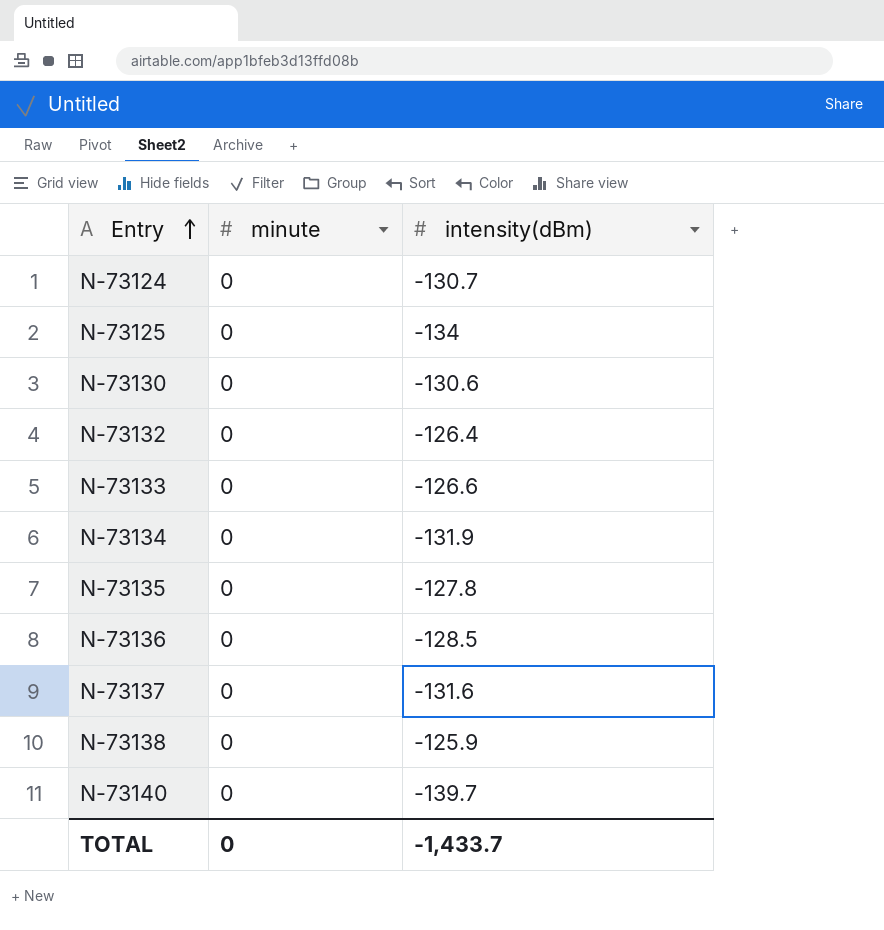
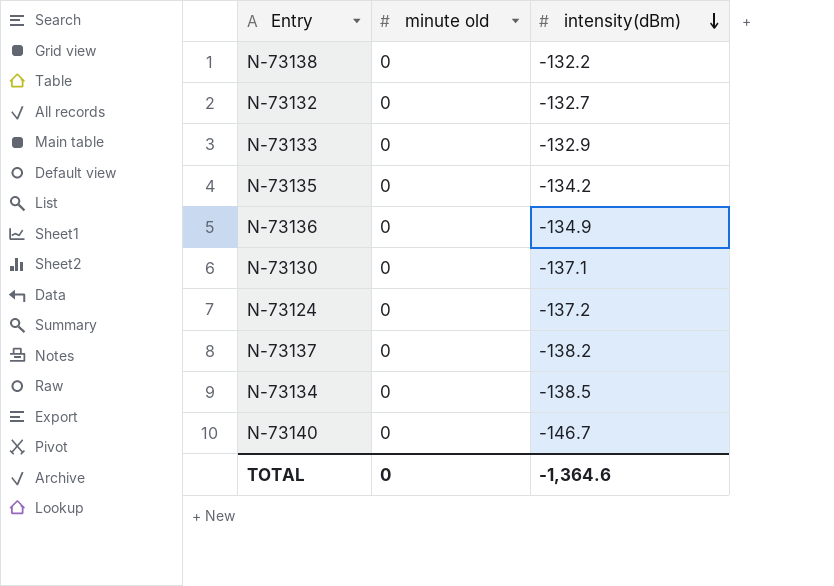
row order: Entry ascending -> intensity(dBm) descending
column name: minute -> minute old
row N-73125: 0 | -134 -> none
N-73138 | intensity(dBm): -125.9 -> -132.2
N-73132 | intensity(dBm): -126.4 -> -132.7
N-73133 | intensity(dBm): -126.6 -> -132.9
N-73135 | intensity(dBm): -127.8 -> -134.2
N-73136 | intensity(dBm): -128.5 -> -134.9
N-73130 | intensity(dBm): -130.6 -> -137.1
N-73124 | intensity(dBm): -130.7 -> -137.2
N-73137 | intensity(dBm): -131.6 -> -138.2
N-73134 | intensity(dBm): -131.9 -> -138.5
N-73140 | intensity(dBm): -139.7 -> -146.7
TOTAL | intensity(dBm): -1,433.7 -> -1,364.6

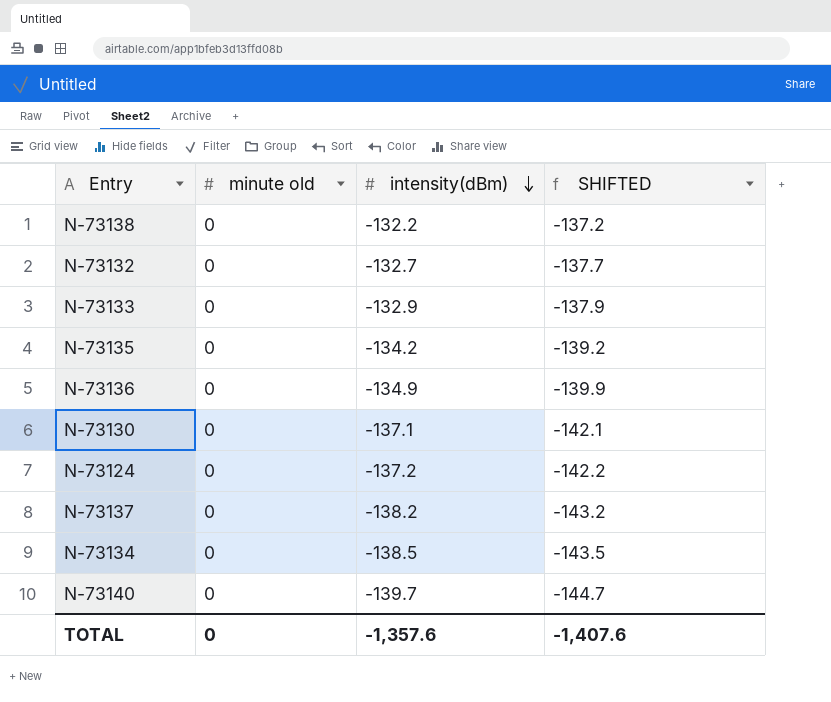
column SHIFTED | formula: none -> [intensity(dBm)] - 5
N-73140 | intensity(dBm): -146.7 -> -139.7
TOTAL | intensity(dBm): -1,364.6 -> -1,357.6

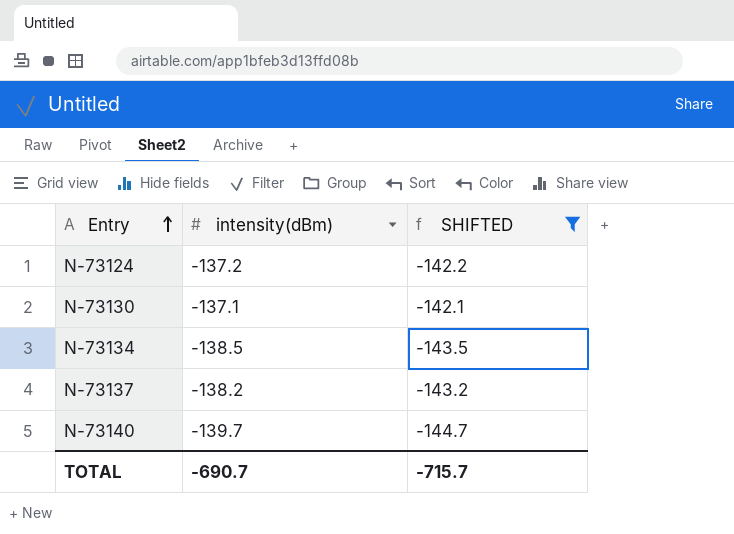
filter: none -> SHIFTED <= -142.1
row order: intensity(dBm) descending -> Entry ascending
column minute old | position: 2 -> none
TOTAL | intensity(dBm): -1,357.6 -> -690.7
TOTAL | SHIFTED: -1,407.6 -> -715.7

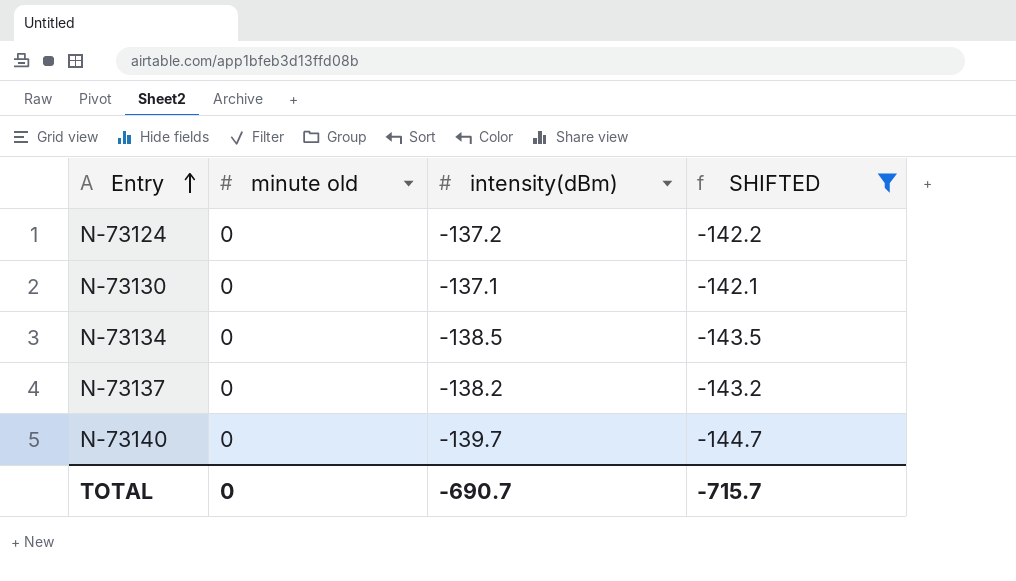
column minute old | position: none -> 2

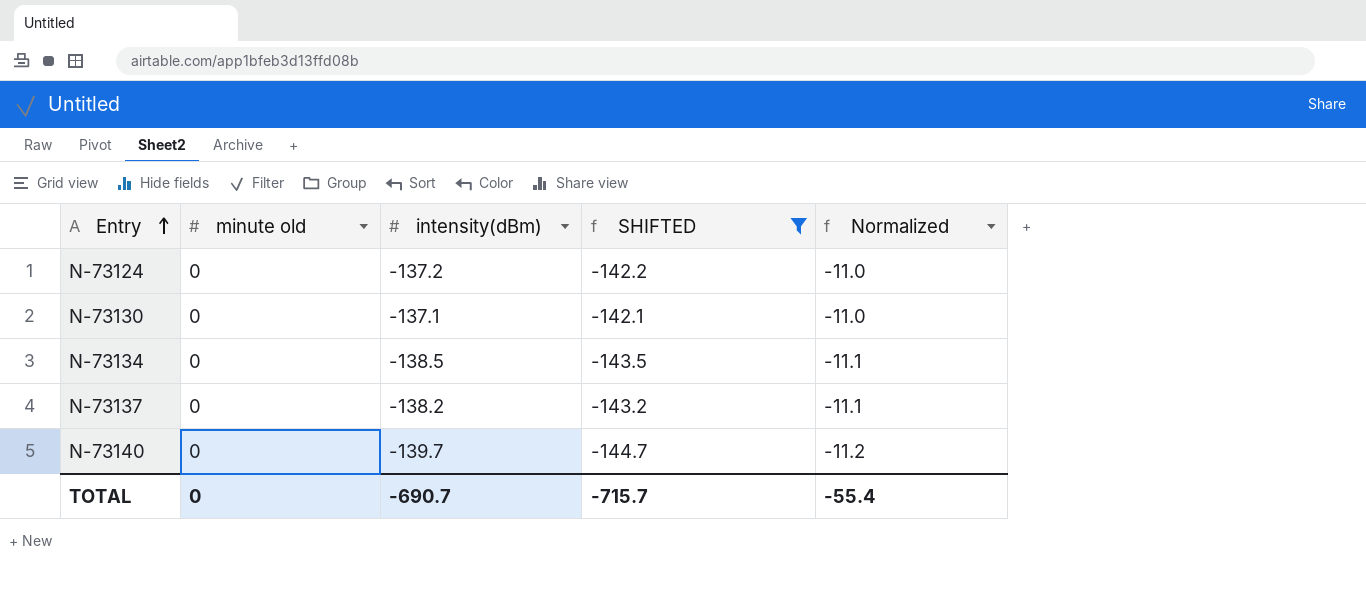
column Normalized | formula: none -> [intensity(dBm)] * 0.08

